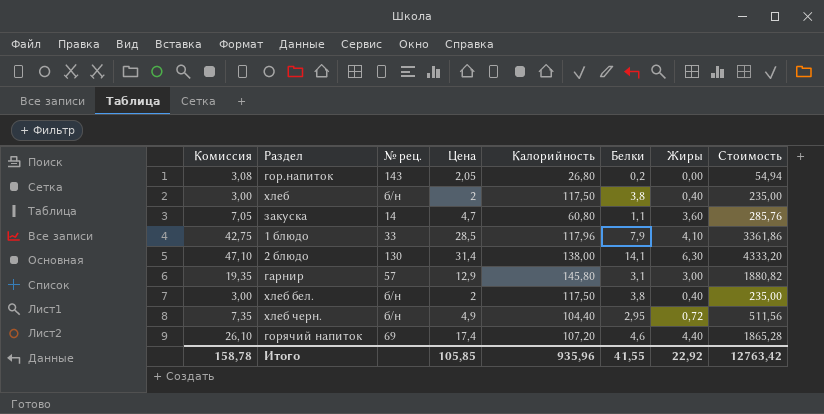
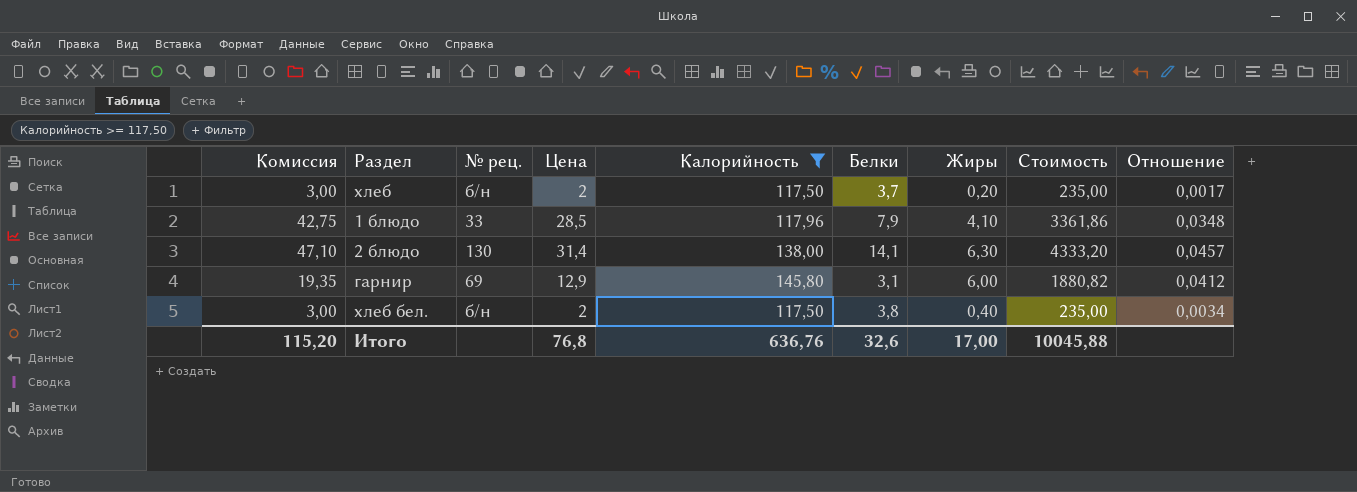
filter: none -> Калорийность >= 117,50
column Отношение | formula: none -> [Жиры] / [Калорийность]
хлеб | Белки: 3,8 -> 3,7
хлеб | Жиры: 0,40 -> 0,20
гарнир | № рец.: 57 -> 69
гарнир | Жиры: 3,00 -> 6,00
Итого | Комиссия: 158,78 -> 115,20
Итого | Цена: 105,85 -> 76,8
Итого | Калорийность: 935,96 -> 636,76
Итого | Белки: 41,55 -> 32,6
Итого | Жиры: 22,92 -> 17,00
Итого | Стоимость: 12763,42 -> 10045,88

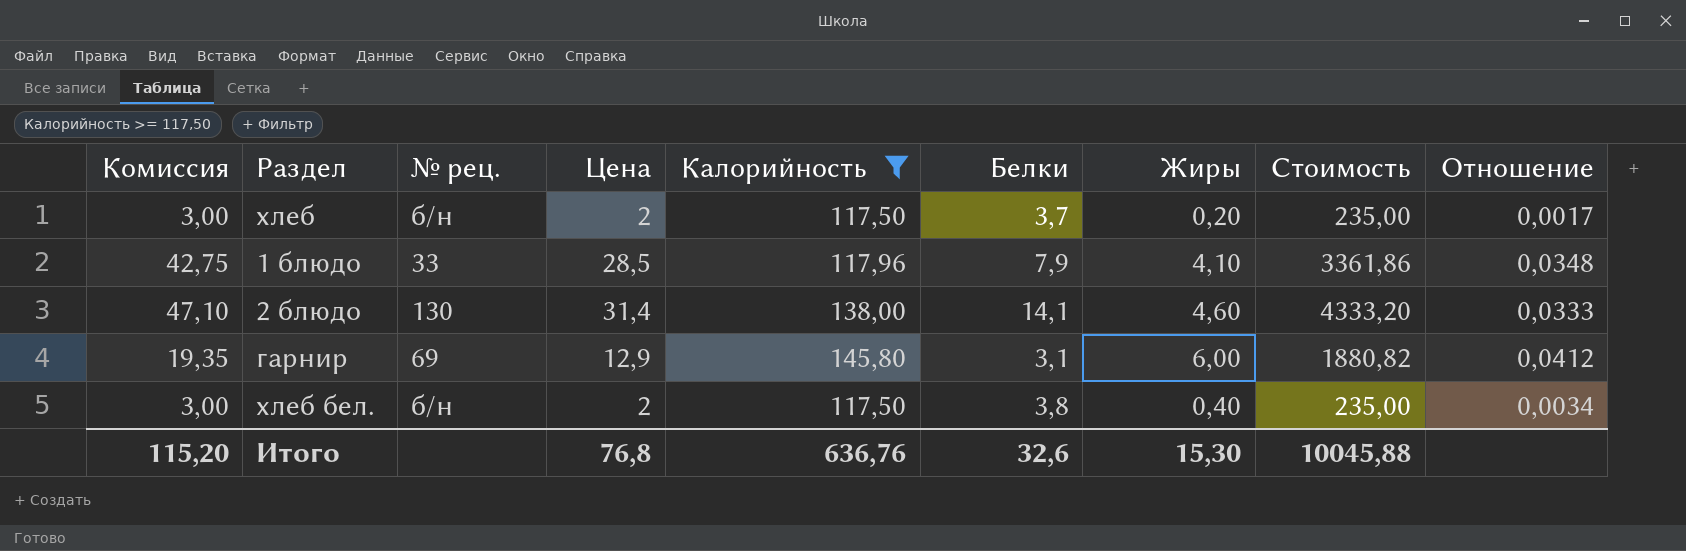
2 блюдо | Жиры: 6,30 -> 4,60
2 блюдо | Отношение: 0,0457 -> 0,0333
Итого | Жиры: 17,00 -> 15,30

